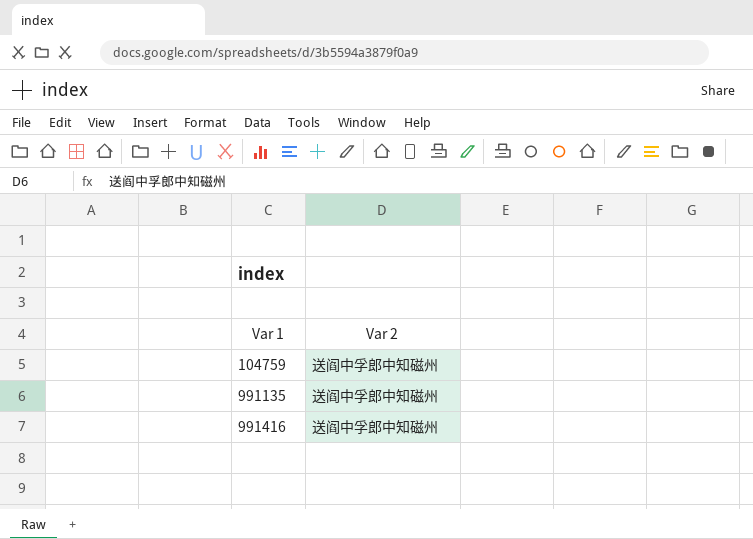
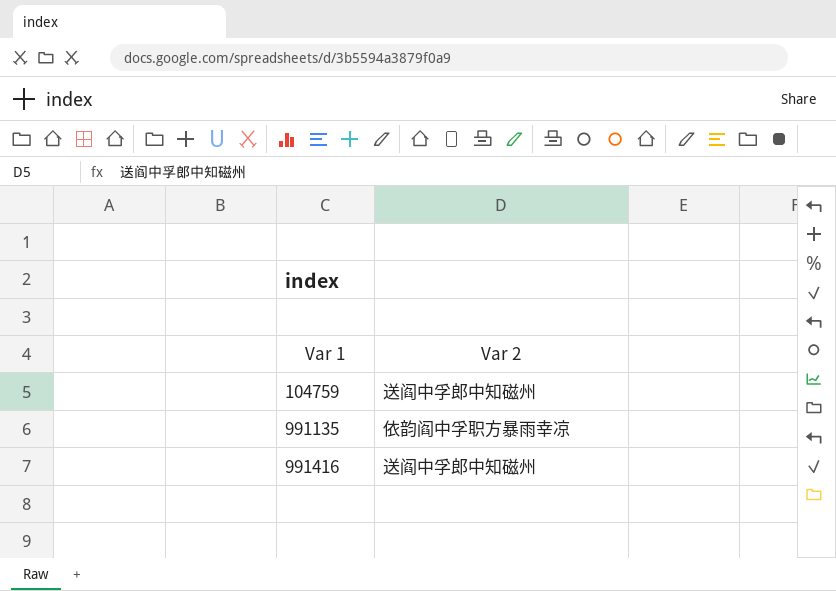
991135 | Var 2: 送阎中孚郎中知磁州 -> 依韵阎中孚职方暴雨幸凉

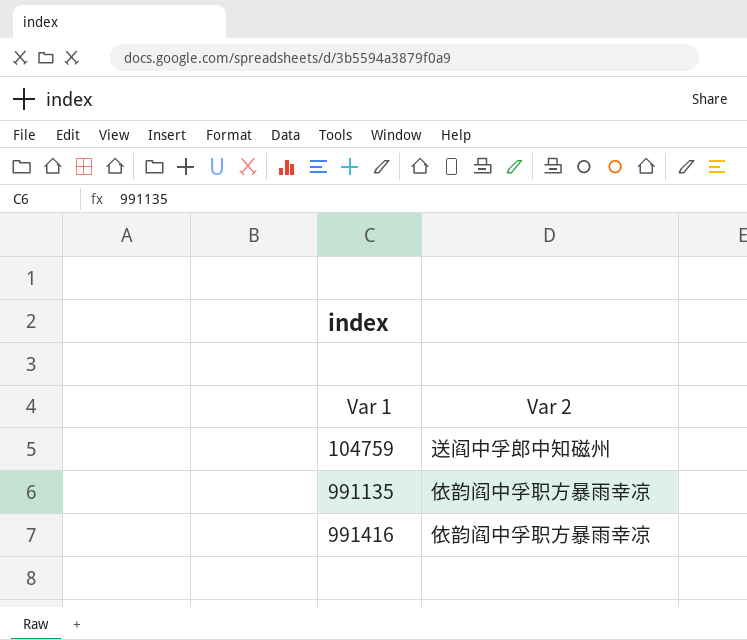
991416 | Var 2: 送阎中孚郎中知磁州 -> 依韵阎中孚职方暴雨幸凉

